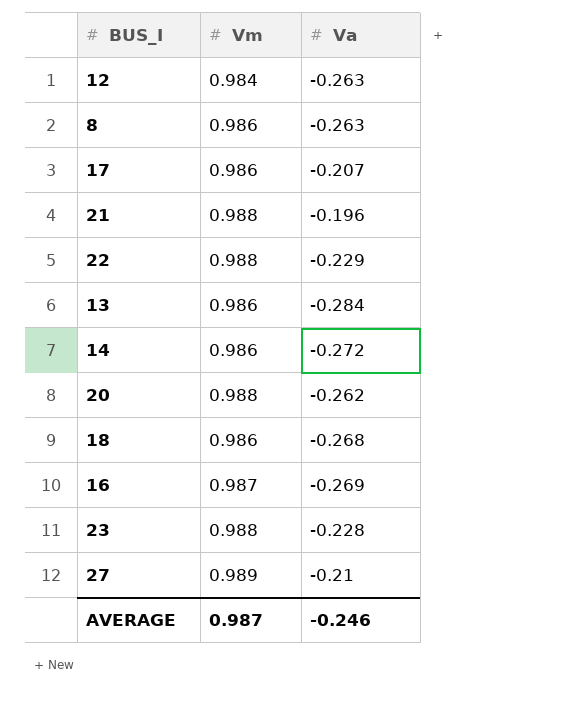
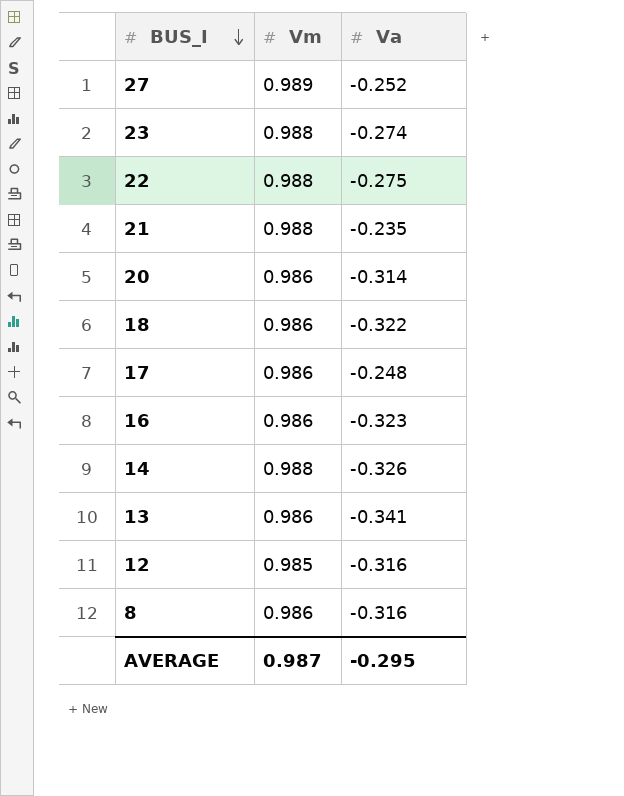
row order: none -> BUS_I descending
27 | Va: -0.21 -> -0.252
23 | Va: -0.228 -> -0.274
22 | Va: -0.229 -> -0.275
21 | Va: -0.196 -> -0.235
20 | Vm: 0.988 -> 0.986
20 | Va: -0.262 -> -0.314
18 | Va: -0.268 -> -0.322
17 | Va: -0.207 -> -0.248
16 | Vm: 0.987 -> 0.986
16 | Va: -0.269 -> -0.323
14 | Vm: 0.986 -> 0.988
14 | Va: -0.272 -> -0.326
13 | Va: -0.284 -> -0.341
12 | Vm: 0.984 -> 0.985
12 | Va: -0.263 -> -0.316
8 | Va: -0.263 -> -0.316
AVERAGE | Va: -0.246 -> -0.295

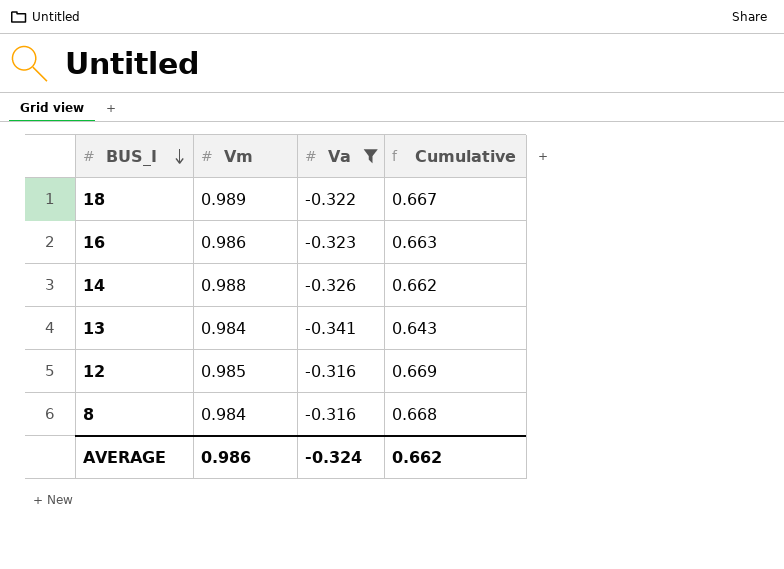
filter: none -> Va <= -0.316
column Cumulative | formula: none -> [Vm] + [Va]
18 | Vm: 0.986 -> 0.989
13 | Vm: 0.986 -> 0.984
8 | Vm: 0.986 -> 0.984
AVERAGE | Vm: 0.987 -> 0.986
AVERAGE | Va: -0.295 -> -0.324

